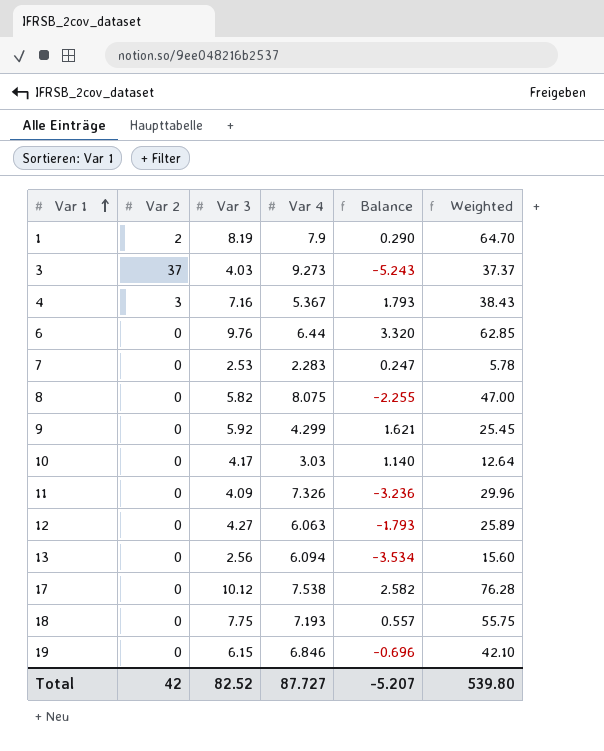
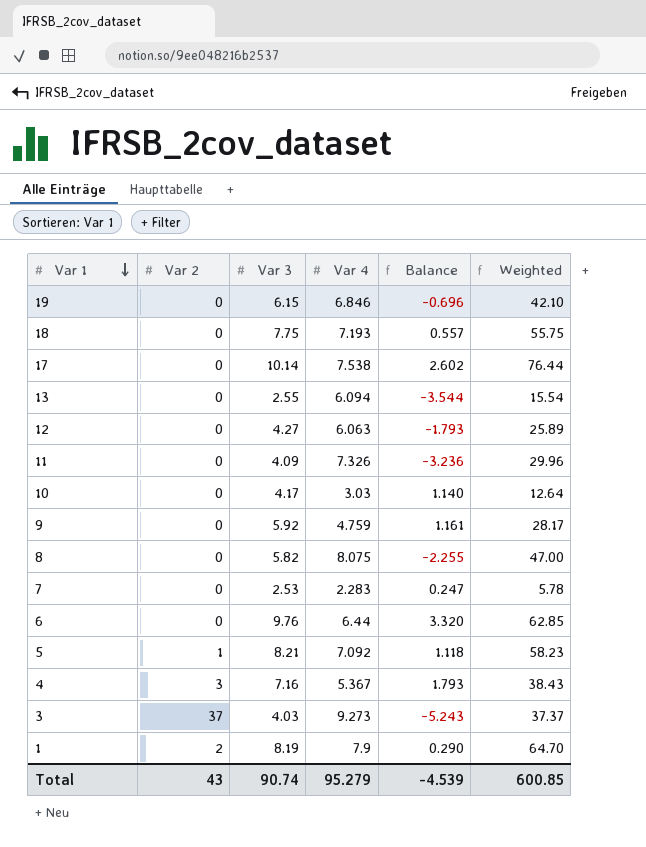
row order: Var 1 ascending -> Var 1 descending
17 | Var 3: 10.12 -> 10.14
17 | Balance: 2.582 -> 2.602
17 | Weighted: 76.28 -> 76.44
13 | Var 3: 2.56 -> 2.55
13 | Balance: -3.534 -> -3.544
13 | Weighted: 15.60 -> 15.54
9 | Var 4: 4.299 -> 4.759
9 | Balance: 1.621 -> 1.161
9 | Weighted: 25.45 -> 28.17
row 5: none -> 1 | 8.21 | 7.092 | 1.118 | 58.23
Total | Var 2: 42 -> 43
Total | Var 3: 82.52 -> 90.74
Total | Var 4: 87.727 -> 95.279
Total | Balance: -5.207 -> -4.539
Total | Weighted: 539.80 -> 600.85

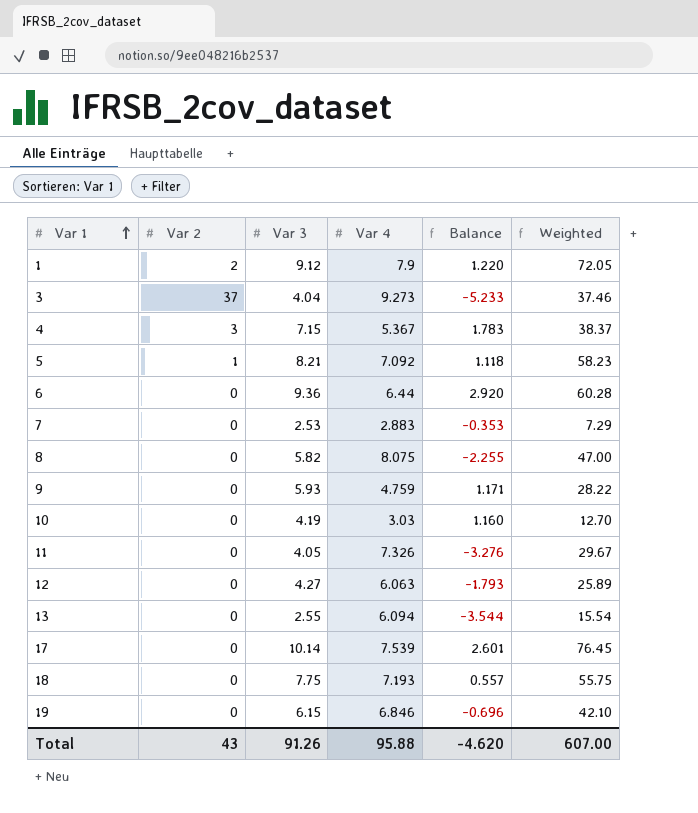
row order: Var 1 descending -> Var 1 ascending
1 | Var 3: 8.19 -> 9.12
1 | Balance: 0.290 -> 1.220
1 | Weighted: 64.70 -> 72.05
3 | Var 3: 4.03 -> 4.04
3 | Balance: -5.243 -> -5.233
3 | Weighted: 37.37 -> 37.46
4 | Var 3: 7.16 -> 7.15
4 | Balance: 1.793 -> 1.783
4 | Weighted: 38.43 -> 38.37
6 | Var 3: 9.76 -> 9.36
6 | Balance: 3.320 -> 2.920
6 | Weighted: 62.85 -> 60.28
7 | Var 4: 2.283 -> 2.883
7 | Balance: 0.247 -> -0.353
7 | Weighted: 5.78 -> 7.29
9 | Var 3: 5.92 -> 5.93
9 | Balance: 1.161 -> 1.171
9 | Weighted: 28.17 -> 28.22
10 | Var 3: 4.17 -> 4.19
10 | Balance: 1.140 -> 1.160
10 | Weighted: 12.64 -> 12.70
11 | Var 3: 4.09 -> 4.05
11 | Balance: -3.236 -> -3.276
11 | Weighted: 29.96 -> 29.67
17 | Var 4: 7.538 -> 7.539
17 | Balance: 2.602 -> 2.601
17 | Weighted: 76.44 -> 76.45
Total | Var 3: 90.74 -> 91.26
Total | Var 4: 95.279 -> 95.88
Total | Balance: -4.539 -> -4.620
Total | Weighted: 600.85 -> 607.00

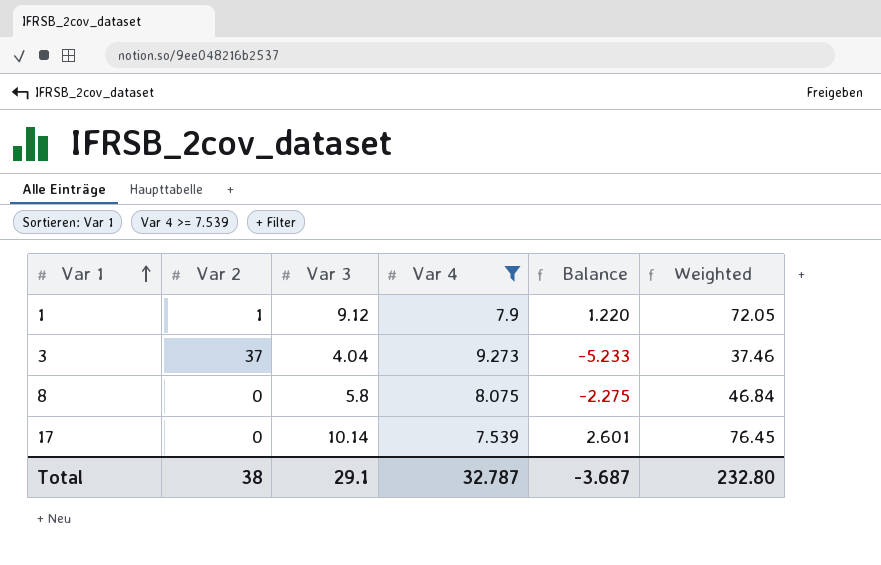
filter: none -> Var 4 >= 7.539
1 | Var 2: 2 -> 1
8 | Var 3: 5.82 -> 5.8
8 | Balance: -2.255 -> -2.275
8 | Weighted: 47.00 -> 46.84
Total | Var 2: 43 -> 38
Total | Var 3: 91.26 -> 29.1
Total | Var 4: 95.88 -> 32.787
Total | Balance: -4.620 -> -3.687
Total | Weighted: 607.00 -> 232.80

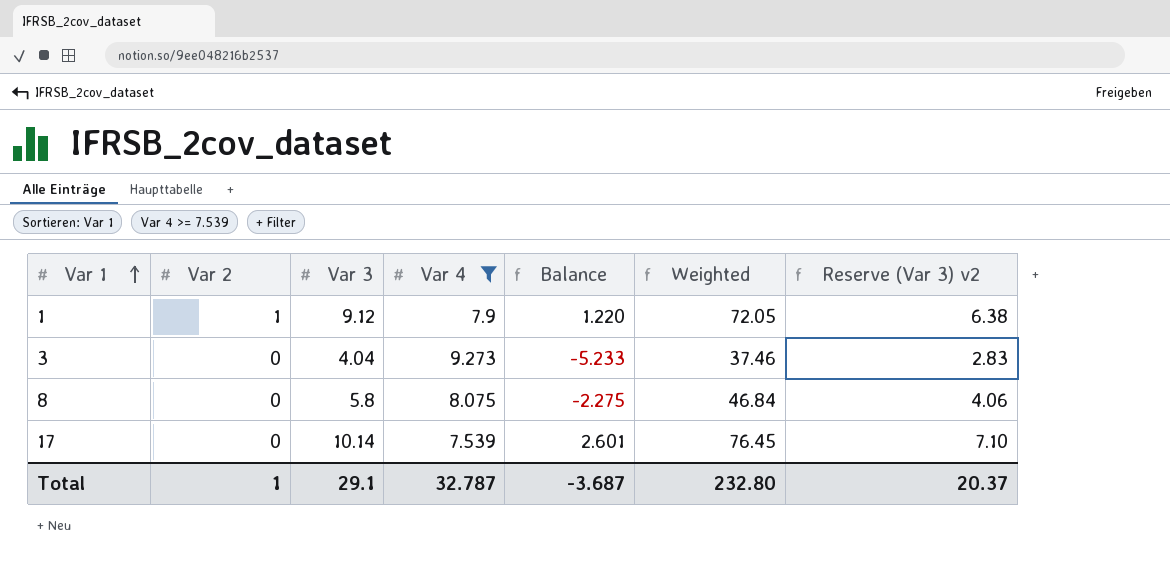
column Reserve (Var 3) v2 | formula: none -> [Var 3] * 0.7
3 | Var 2: 37 -> 0
Total | Var 2: 38 -> 1

